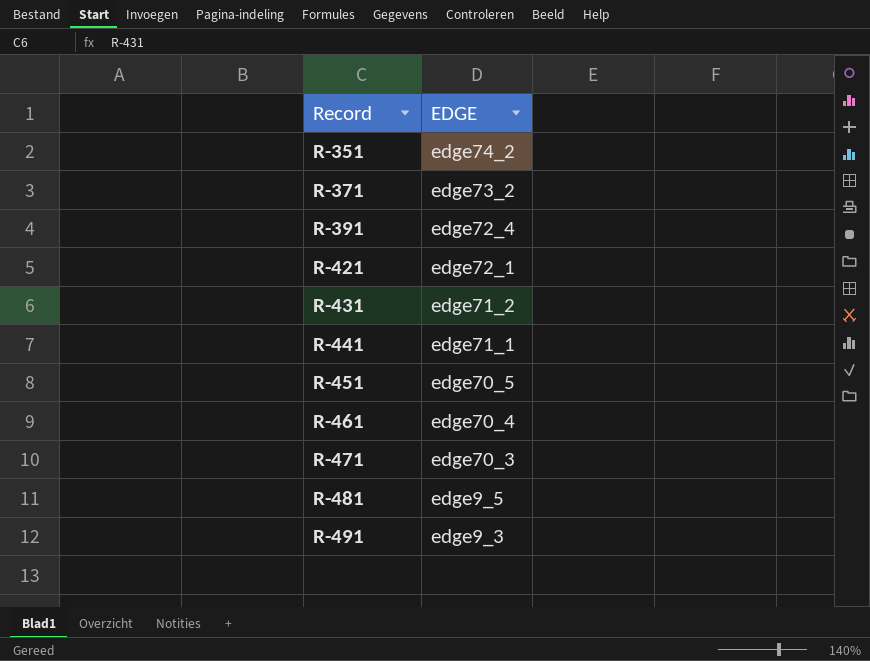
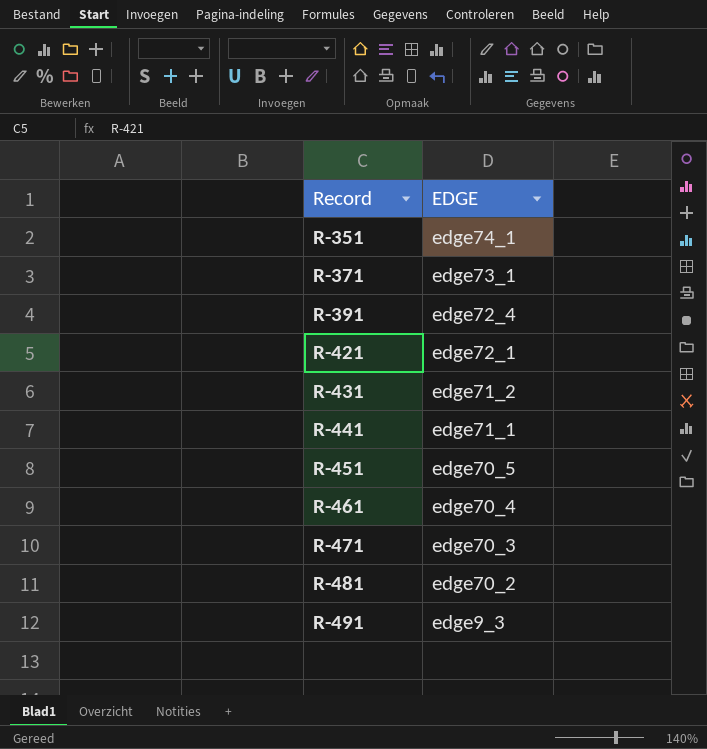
R-351 | EDGE: edge74_2 -> edge74_1
R-371 | EDGE: edge73_2 -> edge73_1
R-481 | EDGE: edge9_5 -> edge70_2

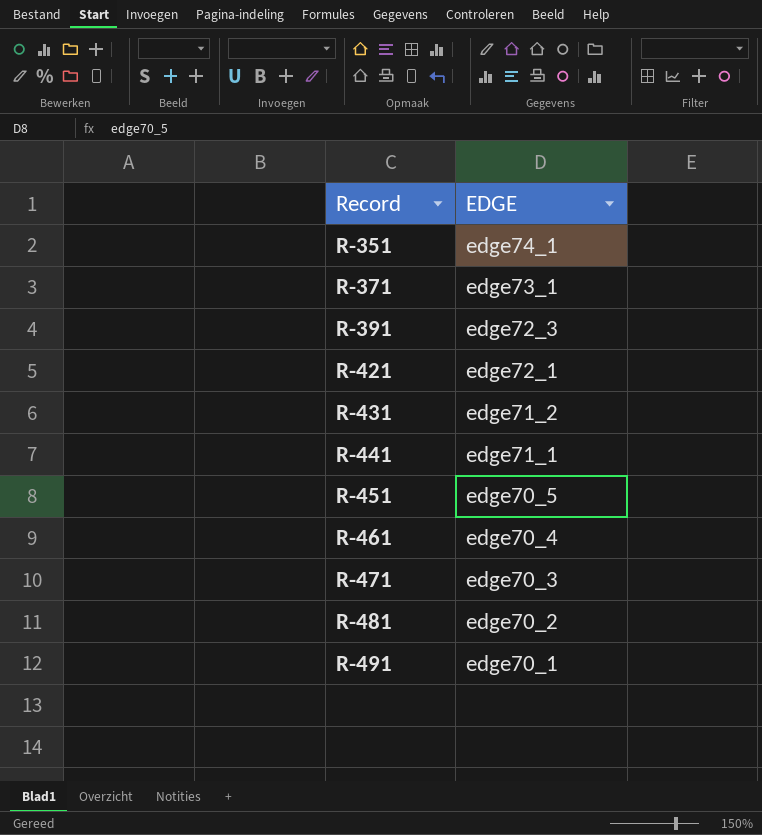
R-391 | EDGE: edge72_4 -> edge72_3
R-491 | EDGE: edge9_3 -> edge70_1

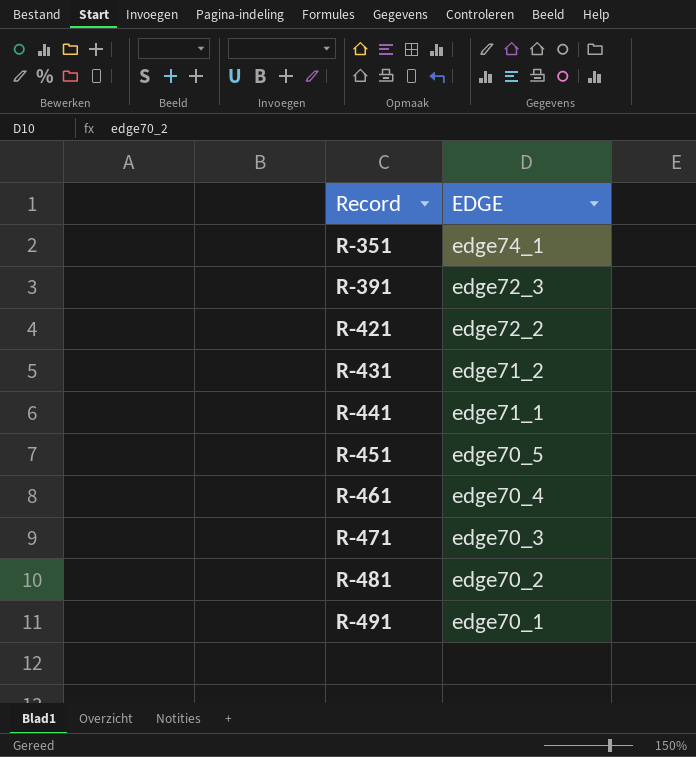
row R-371: edge73_1 -> none
R-421 | EDGE: edge72_1 -> edge72_2

